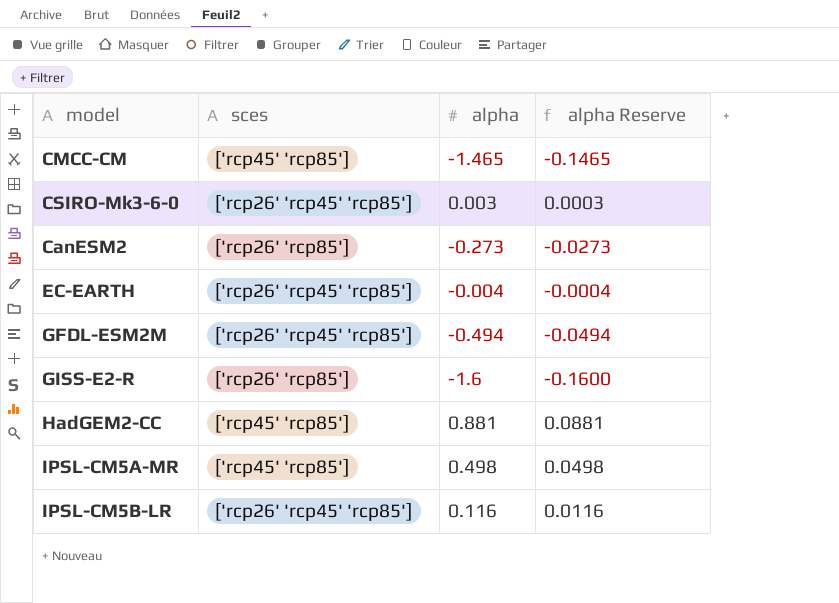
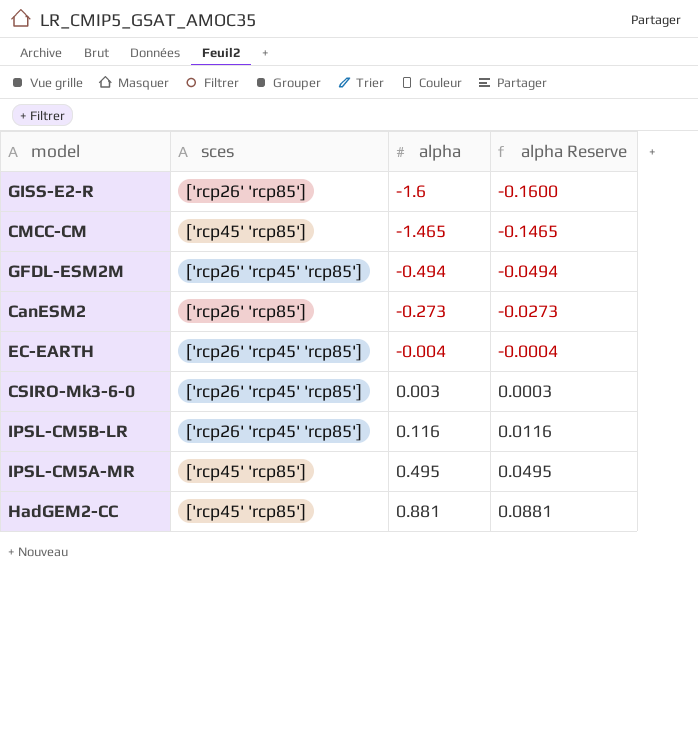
row order: none -> alpha ascending
IPSL-CM5A-MR | alpha: 0.498 -> 0.495
IPSL-CM5A-MR | alpha Reserve: 0.0498 -> 0.0495

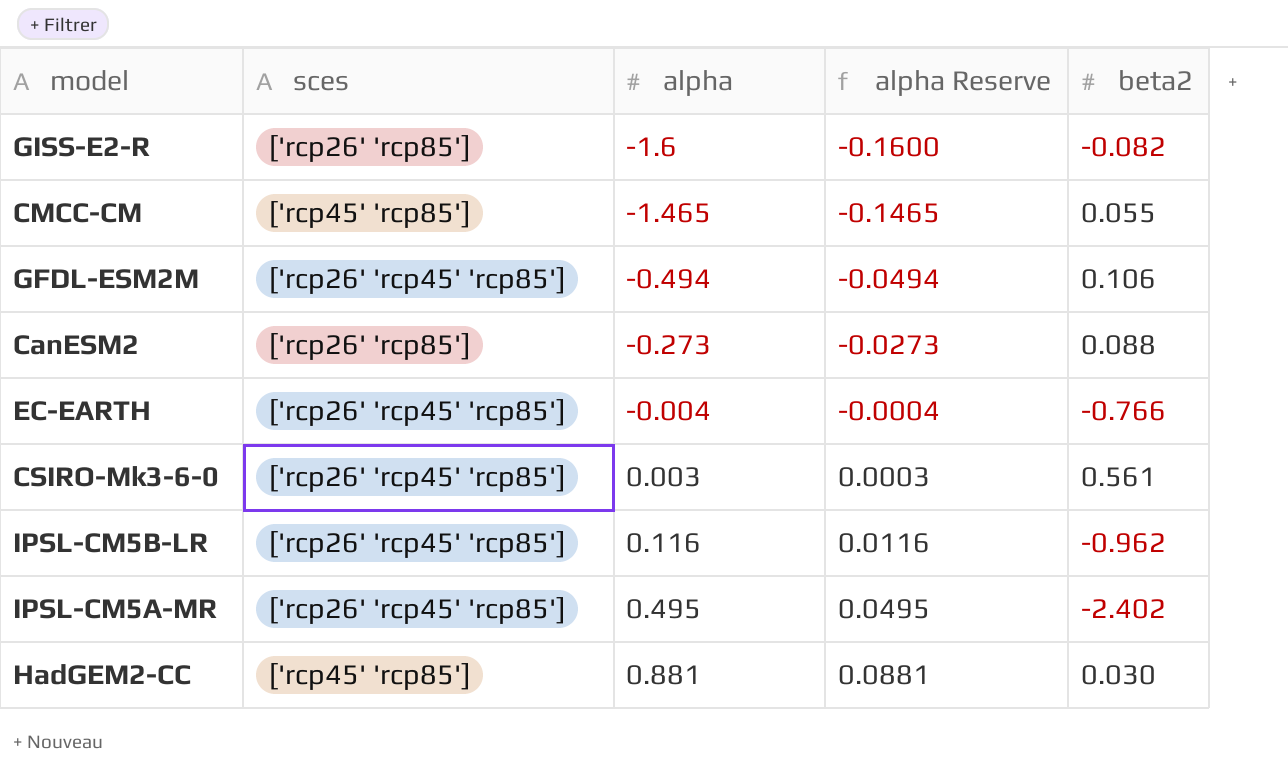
column beta2 | position: none -> 5
IPSL-CM5A-MR | sces: ['rcp45' 'rcp85'] -> ['rcp26' 'rcp45' 'rcp85']

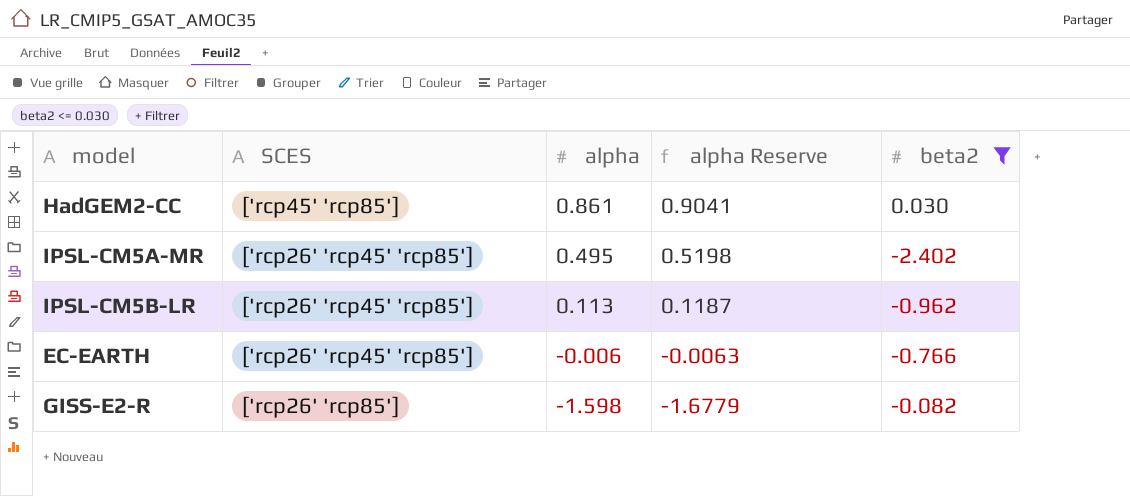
filter: none -> beta2 <= 0.030
row order: alpha ascending -> alpha descending
column name: sces -> SCES
column alpha Reserve | formula: [alpha] * 0.1 -> [alpha] * 1.05
HadGEM2-CC | alpha: 0.881 -> 0.861
IPSL-CM5B-LR | alpha: 0.116 -> 0.113
EC-EARTH | alpha: -0.004 -> -0.006
GISS-E2-R | alpha: -1.6 -> -1.598

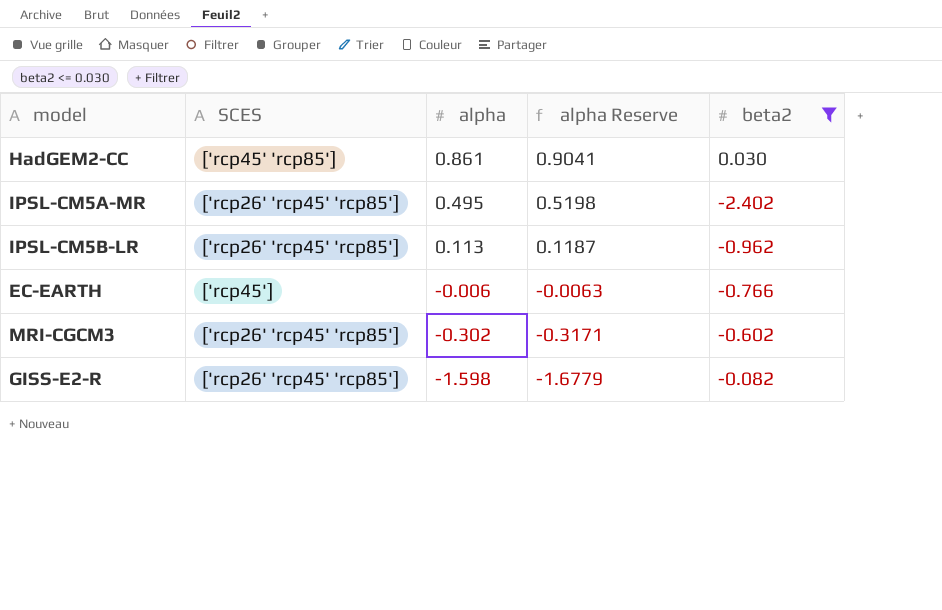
EC-EARTH | SCES: ['rcp26' 'rcp45' 'rcp85'] -> ['rcp45']
row MRI-CGCM3: none -> ['rcp26' 'rcp45' 'rcp85'] | -0.302 | -0.3171 | -0.602
GISS-E2-R | SCES: ['rcp26' 'rcp85'] -> ['rcp26' 'rcp45' 'rcp85']

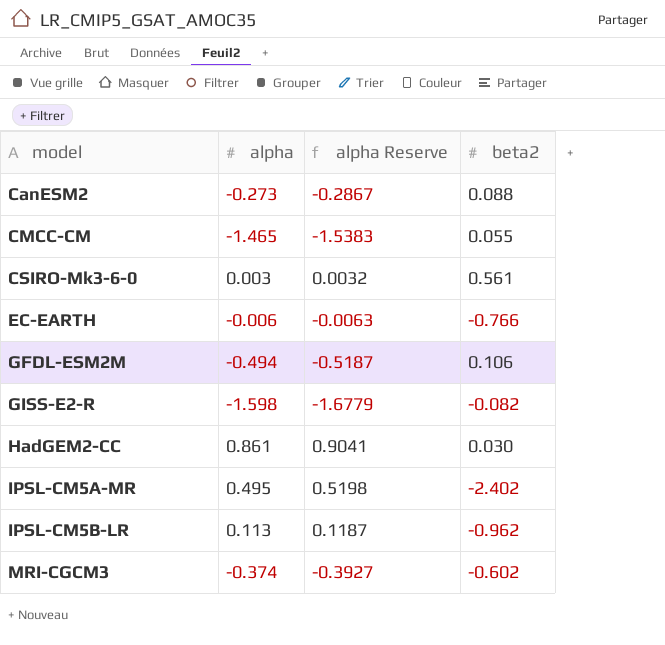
filter: beta2 <= 0.030 -> none
row order: alpha descending -> model ascending
column SCES | position: 2 -> none
MRI-CGCM3 | alpha: -0.302 -> -0.374
MRI-CGCM3 | alpha Reserve: -0.3171 -> -0.3927

